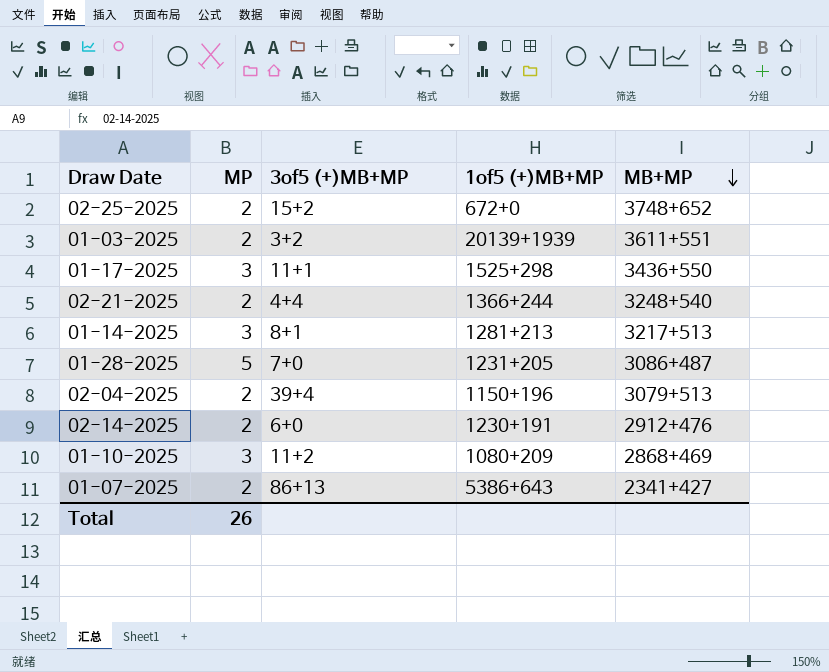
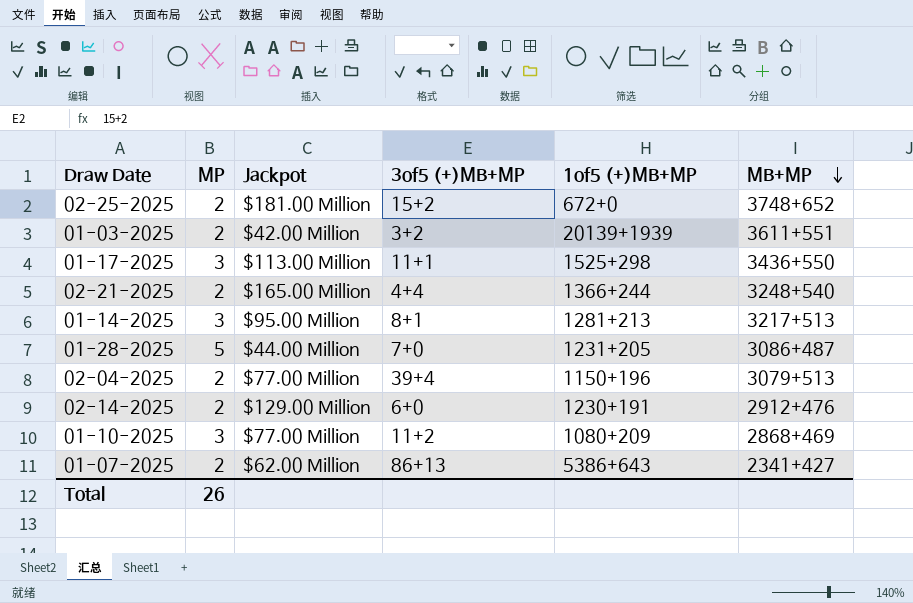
column Jackpot | position: none -> 3

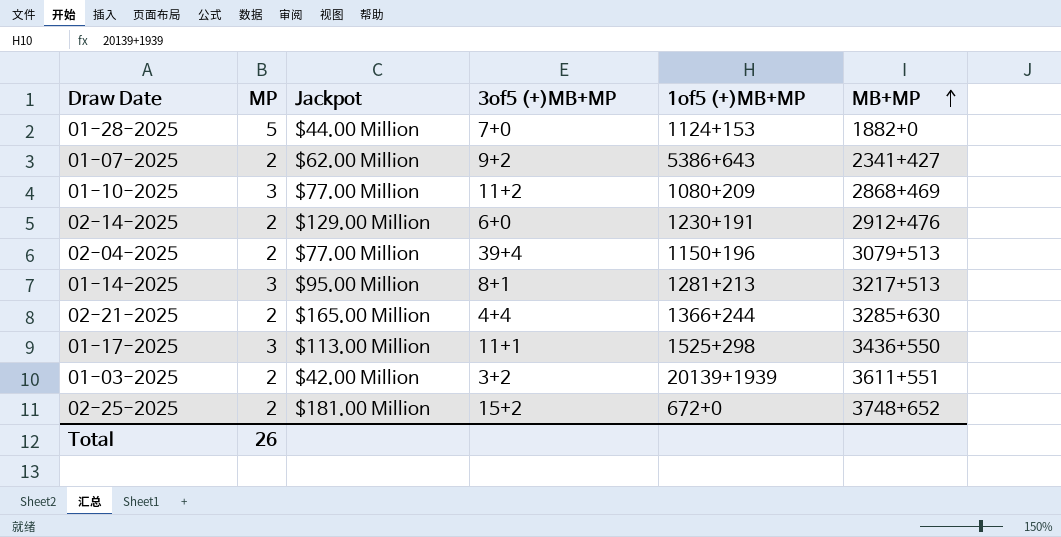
row order: MB+MP descending -> MB+MP ascending
01-28-2025 | 1of5 (+)MB+MP: 1231+205 -> 1124+153
01-28-2025 | MB+MP: 3086+487 -> 1882+0
01-07-2025 | 3of5 (+)MB+MP: 86+13 -> 9+2
02-21-2025 | MB+MP: 3248+540 -> 3285+630

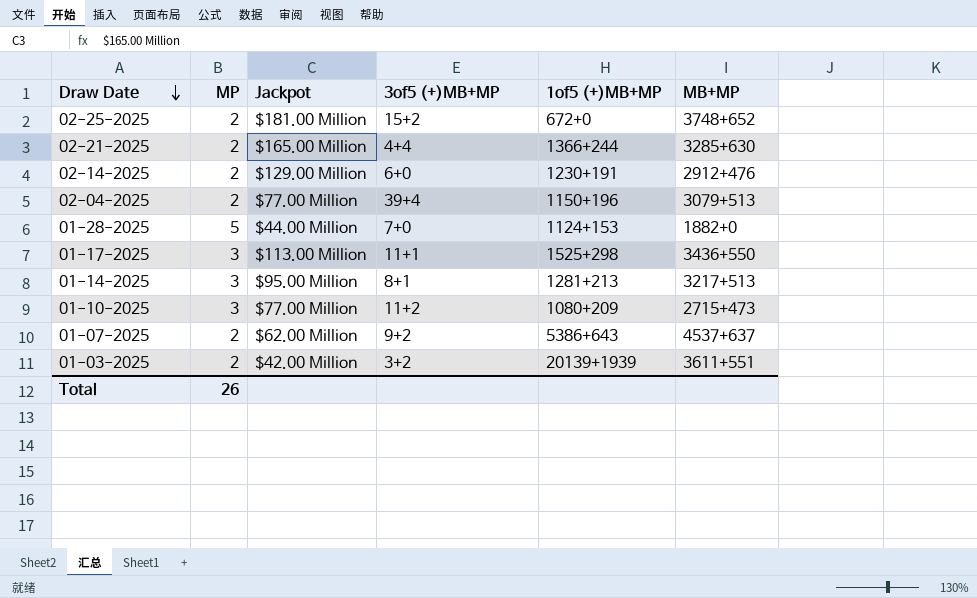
row order: MB+MP ascending -> Draw Date descending
01-10-2025 | MB+MP: 2868+469 -> 2715+473
01-07-2025 | MB+MP: 2341+427 -> 4537+637

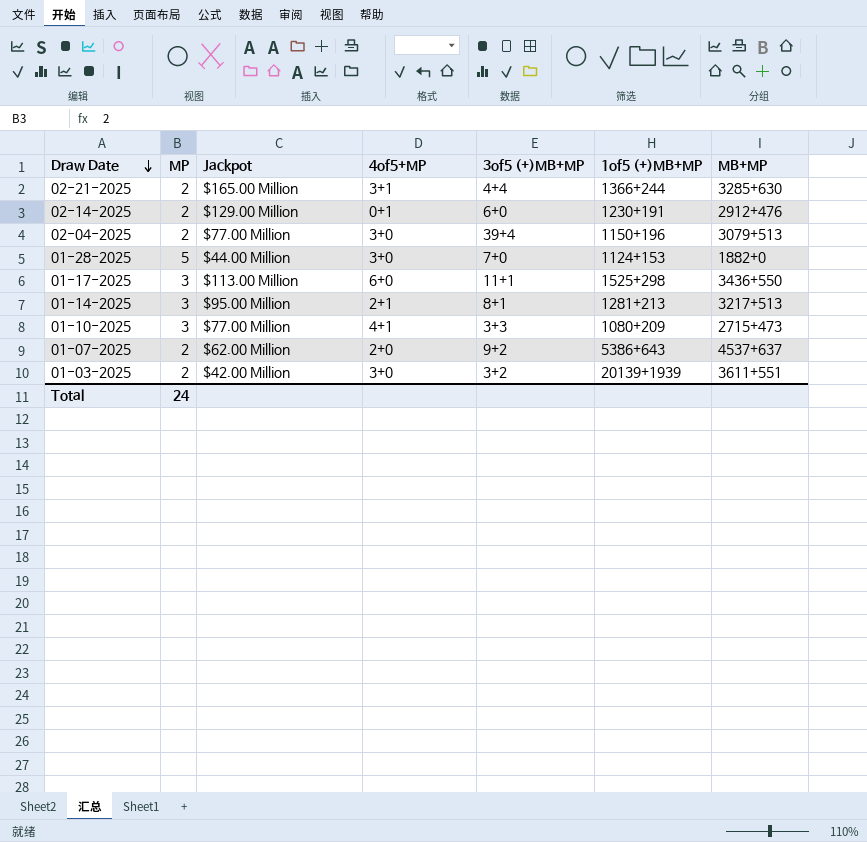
column 4of5+MP | position: none -> 4
row 02-25-2025: 2 | $181.00 Million | 15+2 | 672+0 | 3748+652 -> none
01-10-2025 | 3of5 (+)MB+MP: 11+2 -> 3+3
Total | MP: 26 -> 24

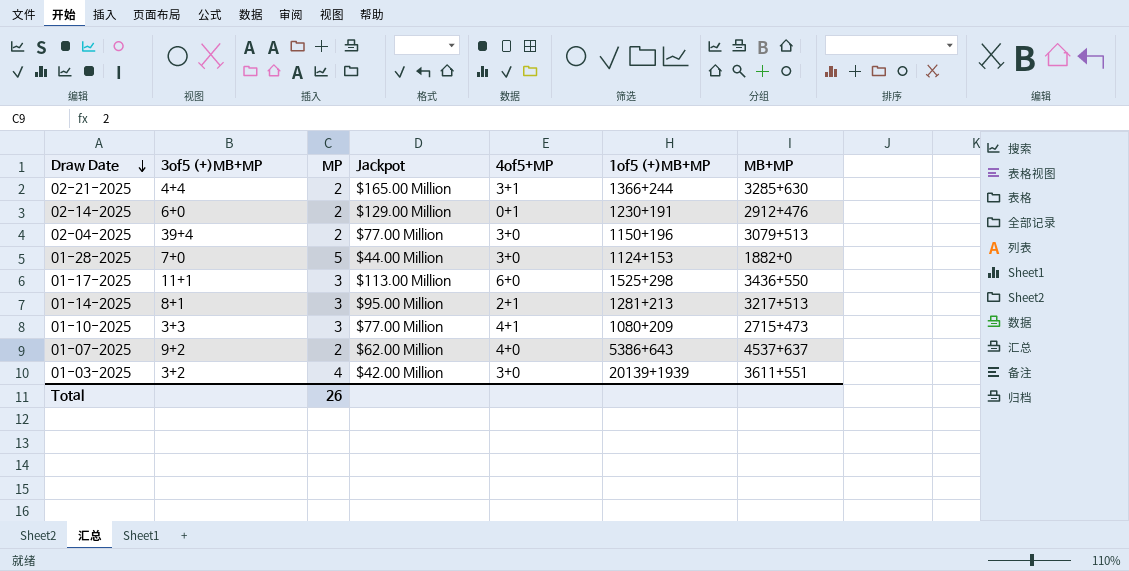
column 3of5 (+)MB+MP | position: 5 -> 2
01-07-2025 | 4of5+MP: 2+0 -> 4+0
01-03-2025 | MP: 2 -> 4
Total | MP: 24 -> 26

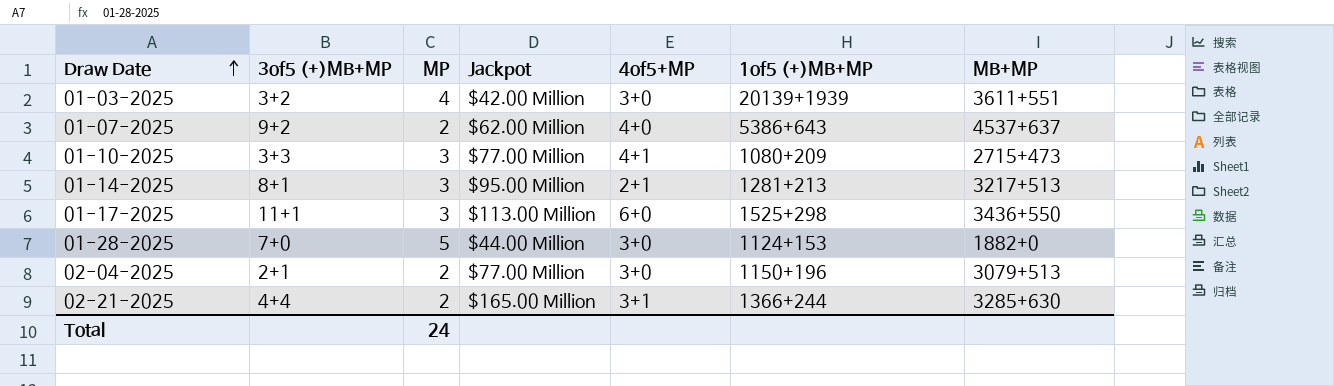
row order: Draw Date descending -> Draw Date ascending
row 02-14-2025: 6+0 | 2 | $129.00 Million | 0+1 | 1230+191 | 2912+476 -> none
02-04-2025 | 3of5 (+)MB+MP: 39+4 -> 2+1
Total | MP: 26 -> 24

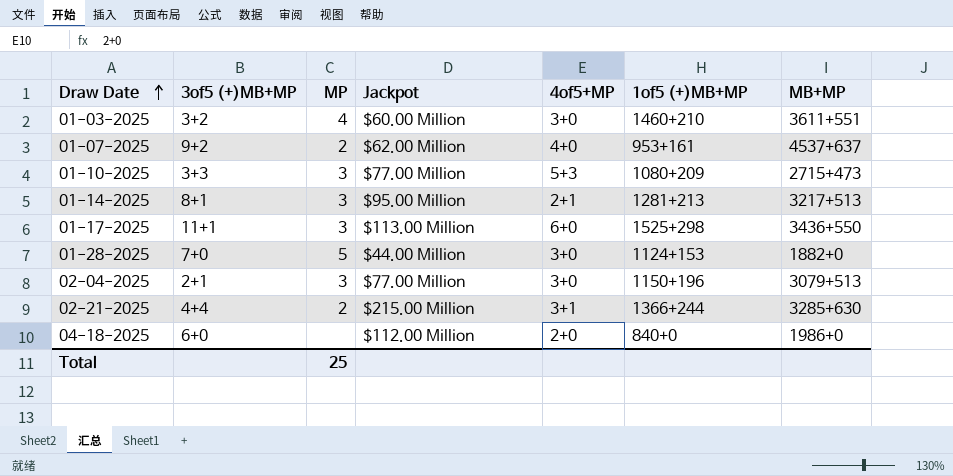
01-03-2025 | Jackpot: $42.00 Million -> $60.00 Million
01-03-2025 | 1of5 (+)MB+MP: 20139+1939 -> 1460+210
01-07-2025 | 1of5 (+)MB+MP: 5386+643 -> 953+161
01-10-2025 | 4of5+MP: 4+1 -> 5+3
02-04-2025 | MP: 2 -> 3
02-21-2025 | Jackpot: $165.00 Million -> $215.00 Million
row 04-18-2025: none -> 6+0 | none | $112.00 Million | 2+0 | 840+0 | 1986+0
Total | MP: 24 -> 25

